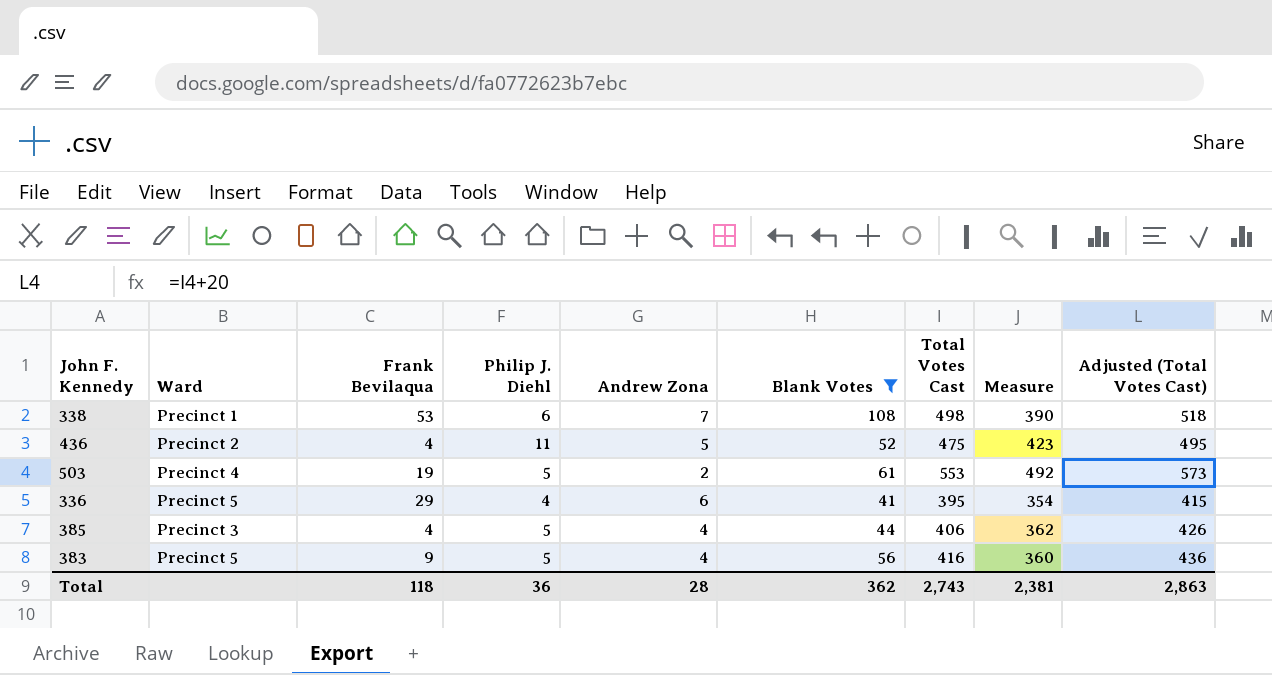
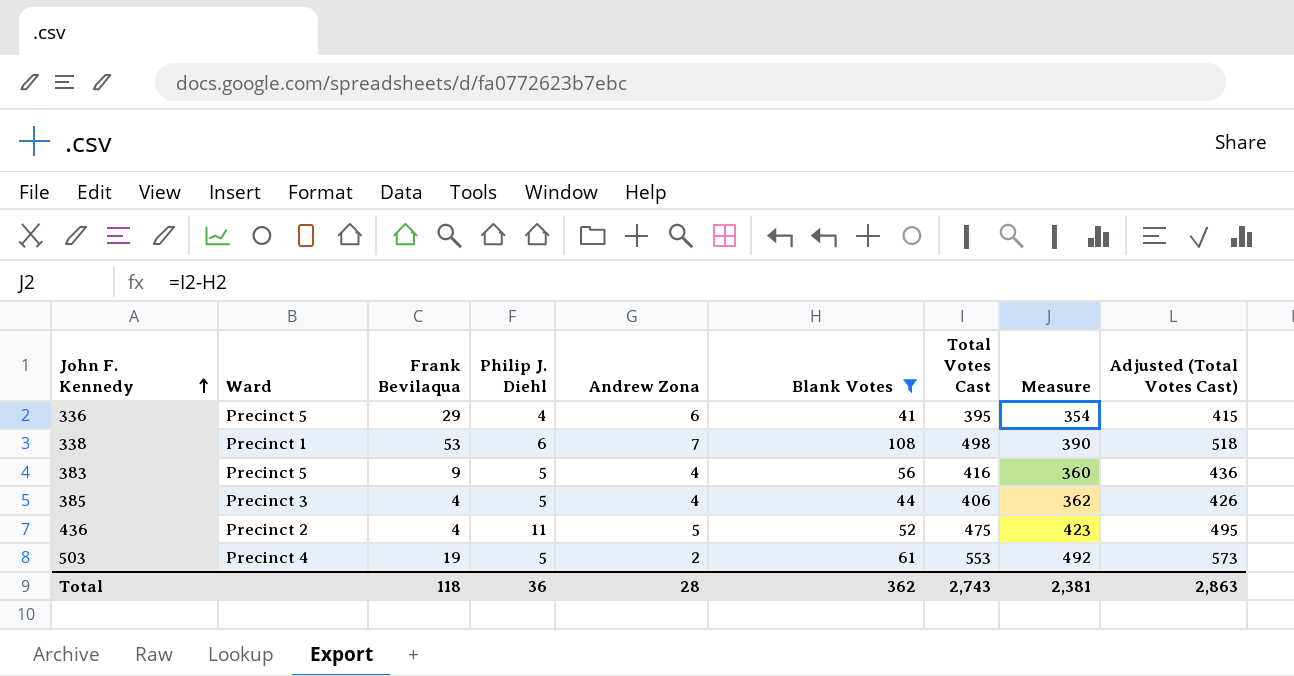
row order: none -> John F. Kennedy ascending

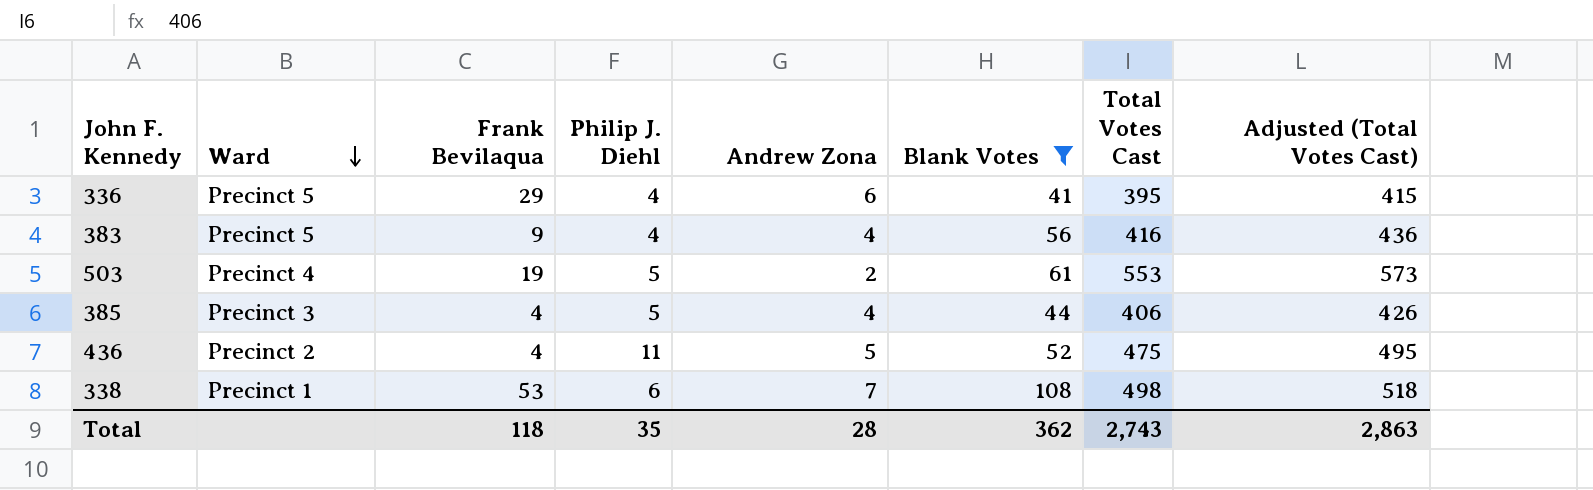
row order: John F. Kennedy ascending -> Ward descending
column Measure | formula: [Total Votes Cast] - [Blank Votes] -> none
383 | Philip J. Diehl: 5 -> 4
Total | Philip J. Diehl: 36 -> 35

